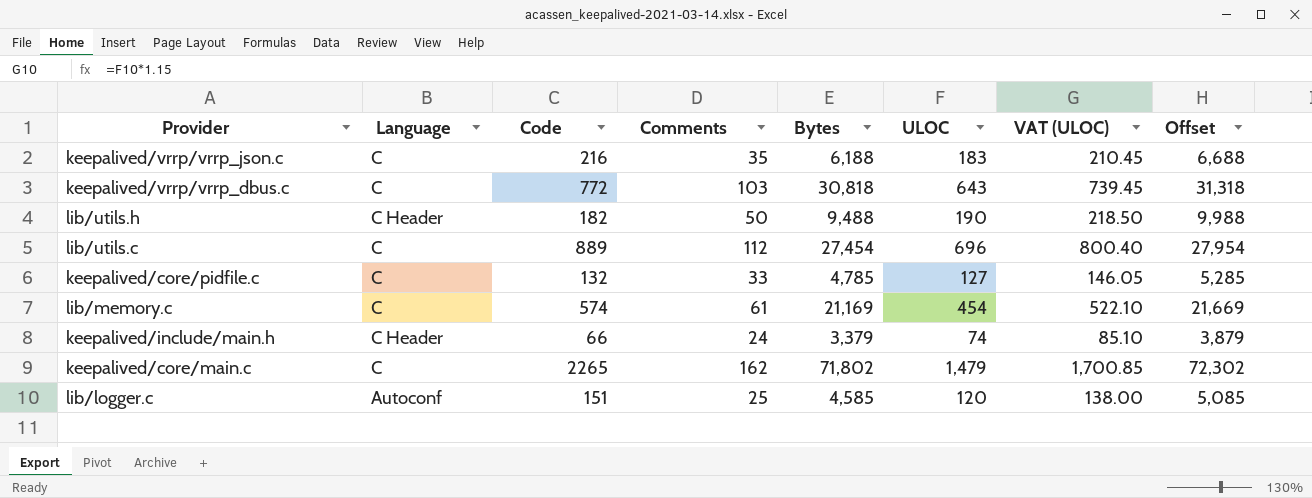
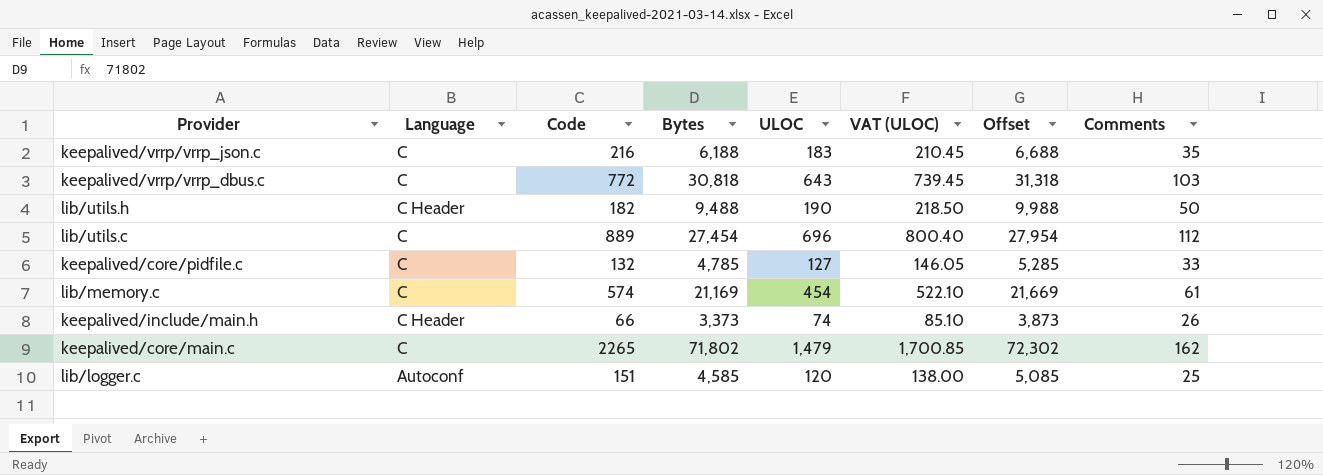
column Comments | position: 4 -> 8
keepalived/include/main.h | Bytes: 3,379 -> 3,373
keepalived/include/main.h | Offset: 3,879 -> 3,873
keepalived/include/main.h | Comments: 24 -> 26

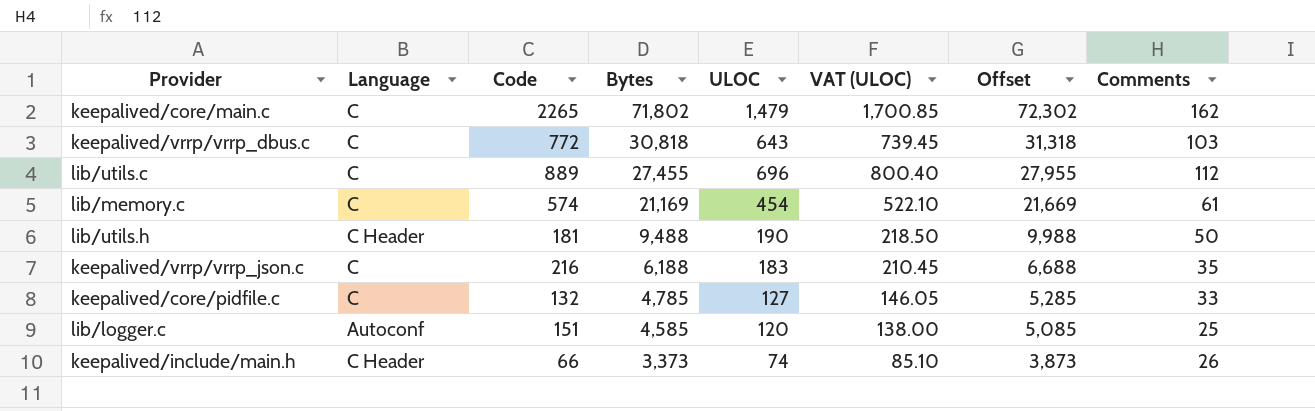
row order: none -> Bytes descending
lib/utils.c | Bytes: 27,454 -> 27,455
lib/utils.c | Offset: 27,954 -> 27,955
lib/utils.h | Code: 182 -> 181

